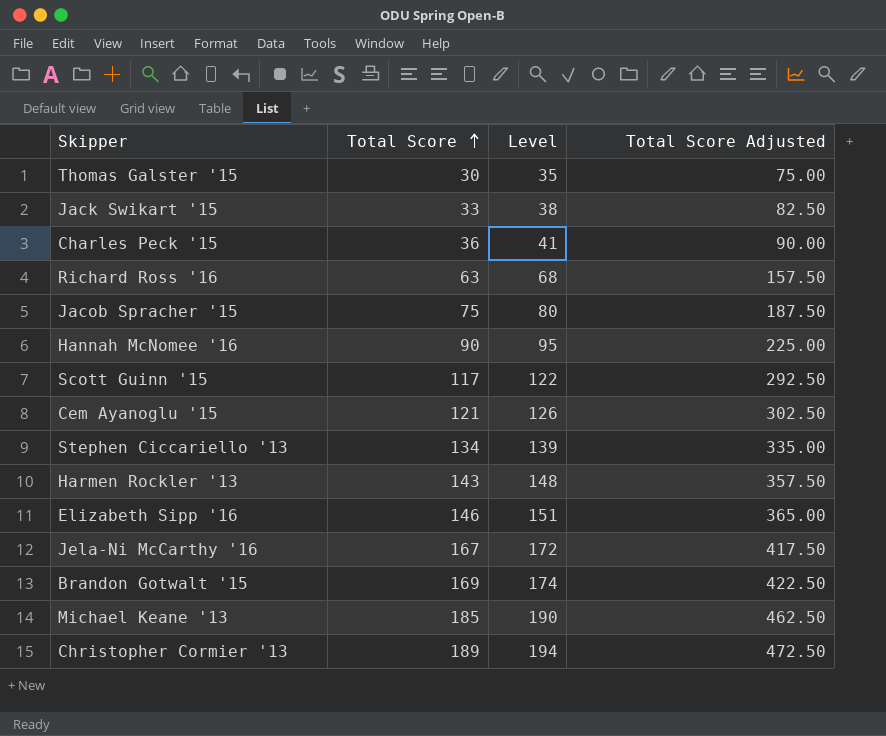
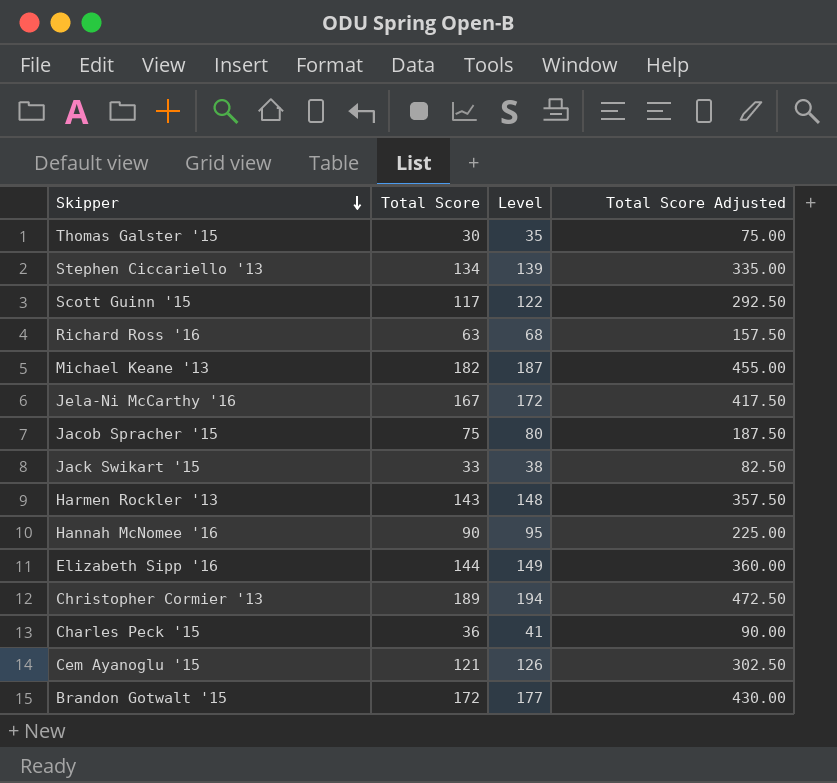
row order: Total Score ascending -> Skipper descending
Michael Keane '13 | Total Score: 185 -> 182
Michael Keane '13 | Level: 190 -> 187
Michael Keane '13 | Total Score Adjusted: 462.50 -> 455.00
Elizabeth Sipp '16 | Total Score: 146 -> 144
Elizabeth Sipp '16 | Level: 151 -> 149
Elizabeth Sipp '16 | Total Score Adjusted: 365.00 -> 360.00
Brandon Gotwalt '15 | Total Score: 169 -> 172
Brandon Gotwalt '15 | Level: 174 -> 177
Brandon Gotwalt '15 | Total Score Adjusted: 422.50 -> 430.00

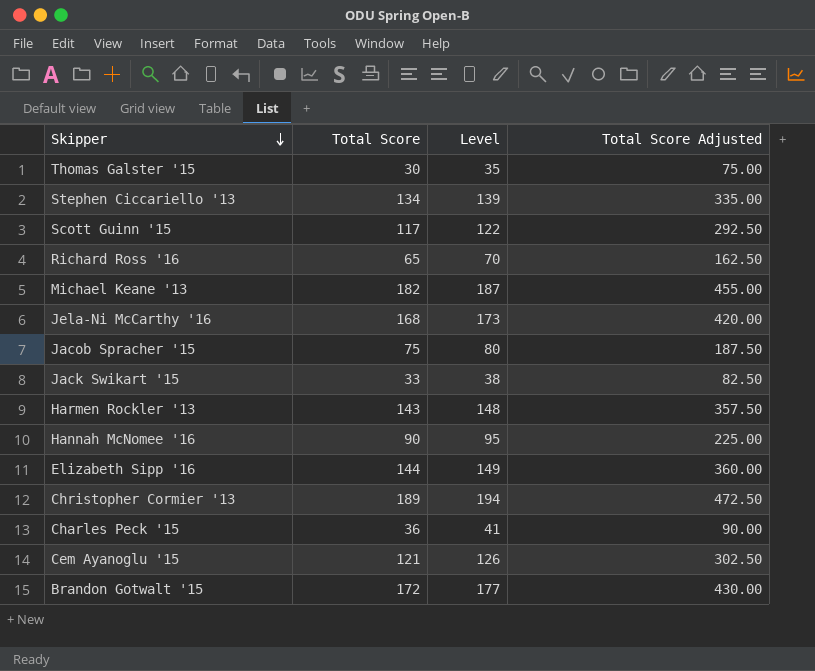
Richard Ross '16 | Total Score: 63 -> 65
Richard Ross '16 | Level: 68 -> 70
Richard Ross '16 | Total Score Adjusted: 157.50 -> 162.50
Jela-Ni McCarthy '16 | Total Score: 167 -> 168
Jela-Ni McCarthy '16 | Level: 172 -> 173
Jela-Ni McCarthy '16 | Total Score Adjusted: 417.50 -> 420.00

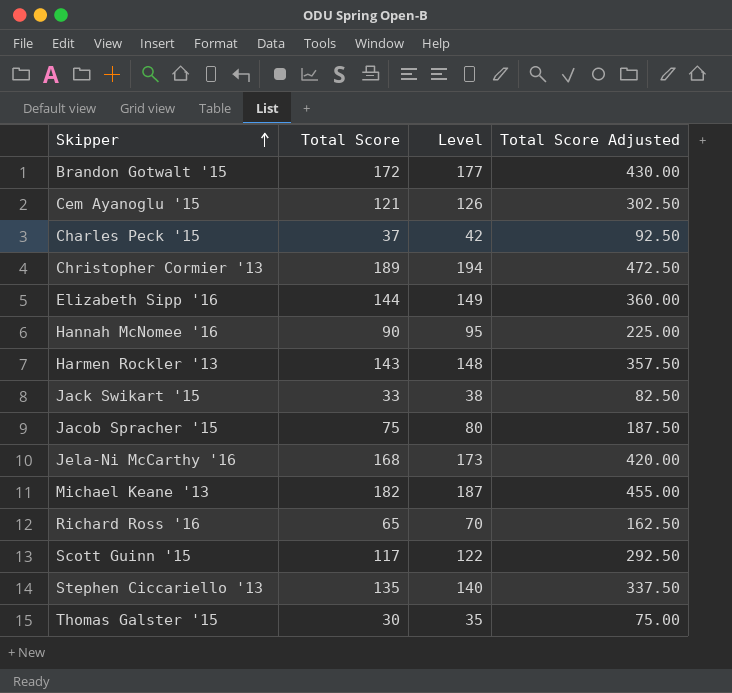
row order: Skipper descending -> Skipper ascending
Charles Peck '15 | Total Score: 36 -> 37
Charles Peck '15 | Level: 41 -> 42
Charles Peck '15 | Total Score Adjusted: 90.00 -> 92.50
Stephen Ciccariello '13 | Total Score: 134 -> 135
Stephen Ciccariello '13 | Level: 139 -> 140
Stephen Ciccariello '13 | Total Score Adjusted: 335.00 -> 337.50

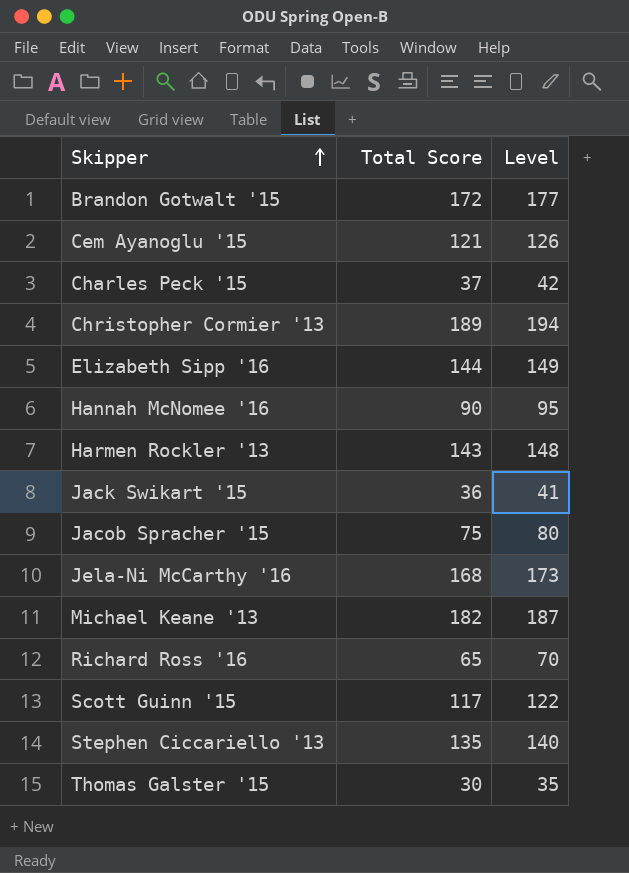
column Total Score Adjusted | formula: [Total Score] * 2.5 -> none
Jack Swikart '15 | Total Score: 33 -> 36
Jack Swikart '15 | Level: 38 -> 41

